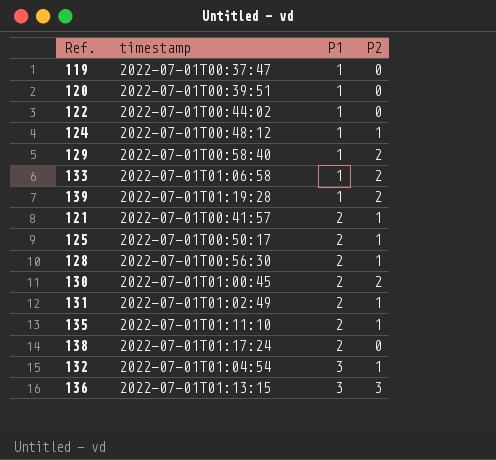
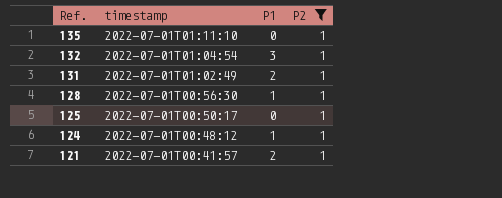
filter: none -> P2 = 1
row order: P1 ascending -> Ref. descending
135 | P1: 2 -> 0
128 | P1: 2 -> 1
125 | P1: 2 -> 0

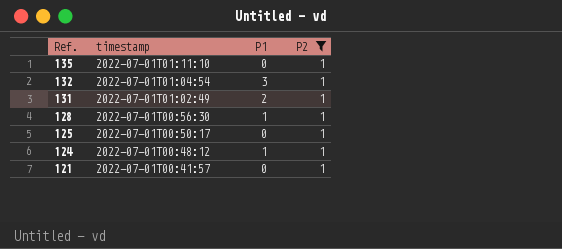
121 | P1: 2 -> 0

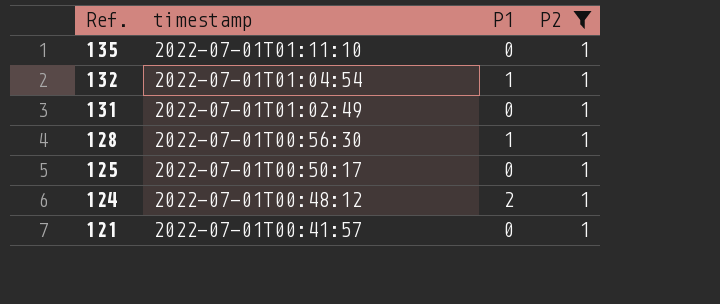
132 | P1: 3 -> 1
131 | P1: 2 -> 0
124 | P1: 1 -> 2

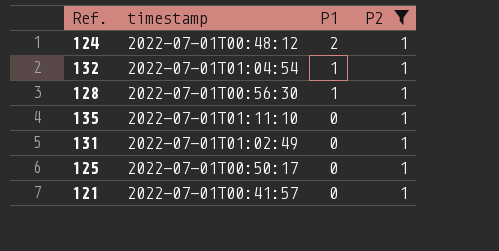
row order: Ref. descending -> P1 descending

